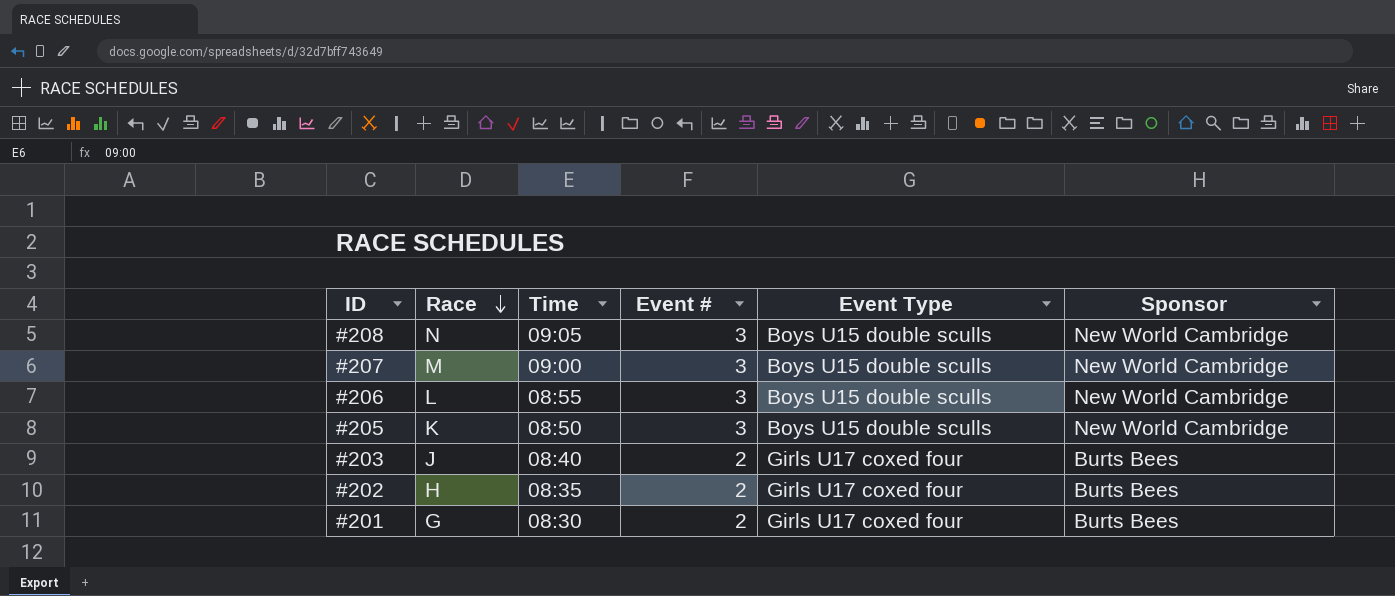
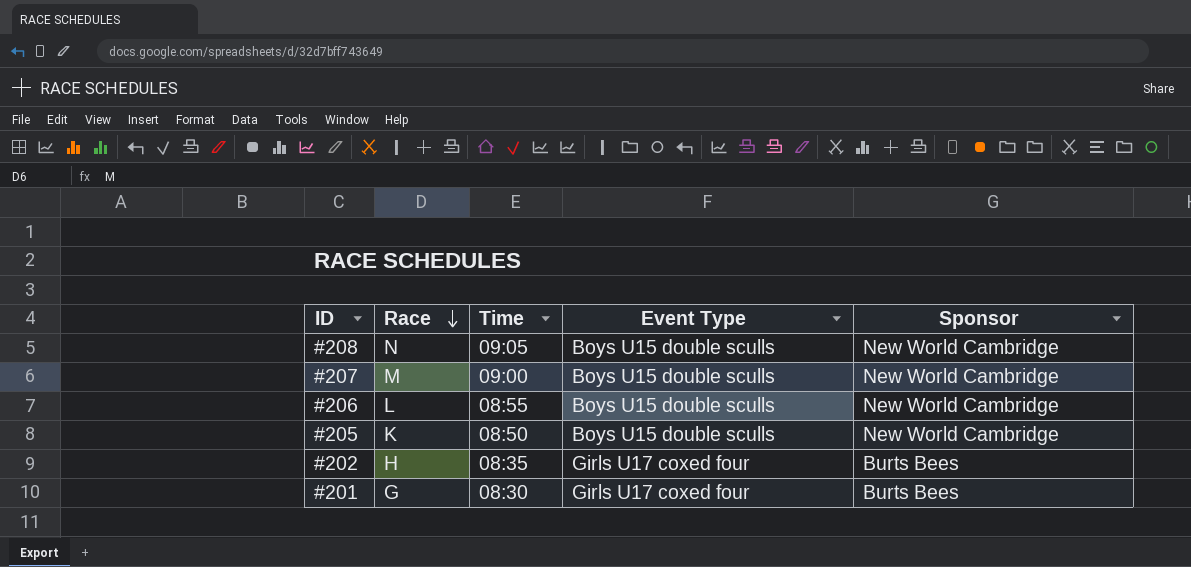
column Event # | position: 4 -> none
row #203: J | 08:40 | 2 | Girls U17 coxed four | Burts Bees -> none

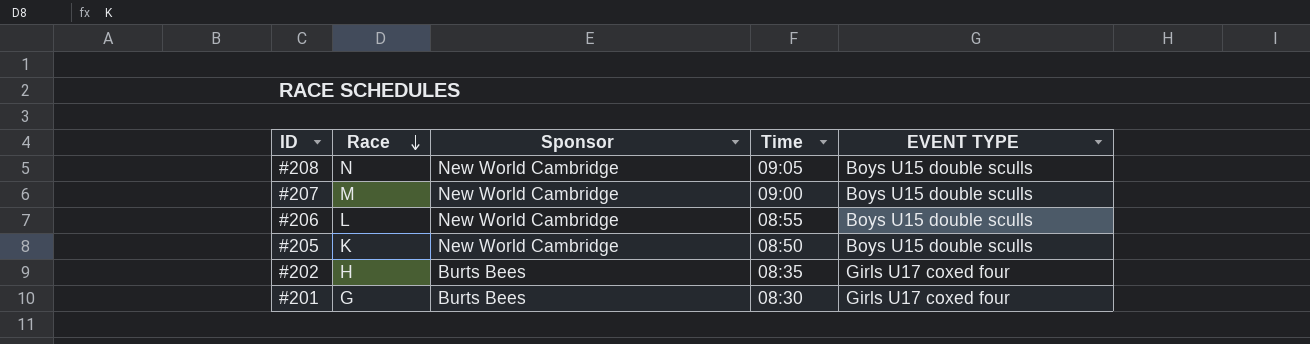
column Sponsor | position: 5 -> 3
column name: Event Type -> EVENT TYPE

